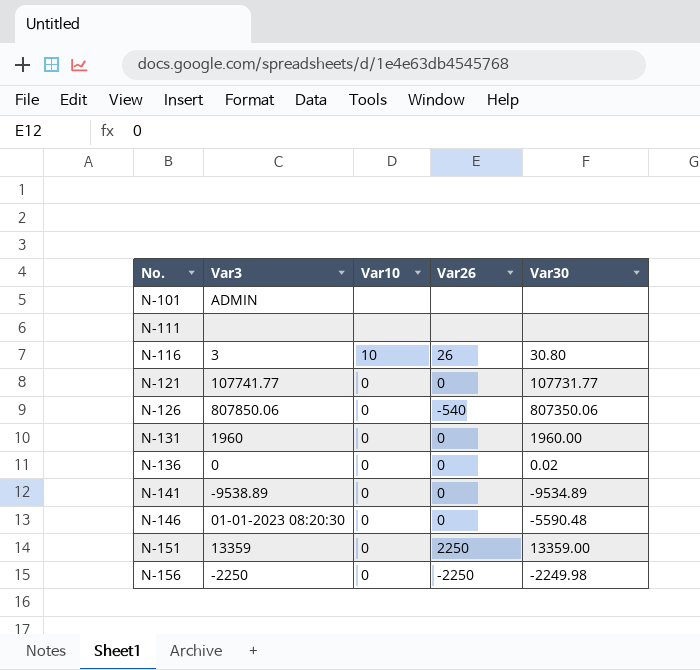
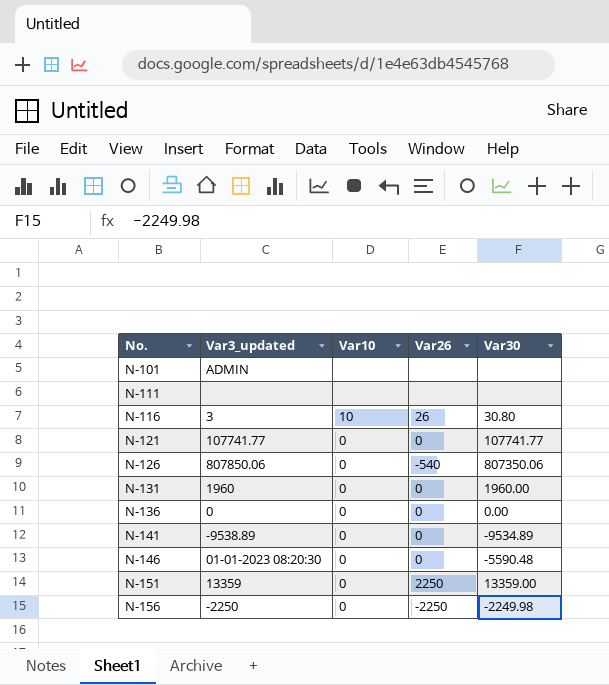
column name: Var3 -> Var3_updated
N-121 | Var30: 107731.77 -> 107741.77
N-136 | Var30: 0.02 -> 0.00

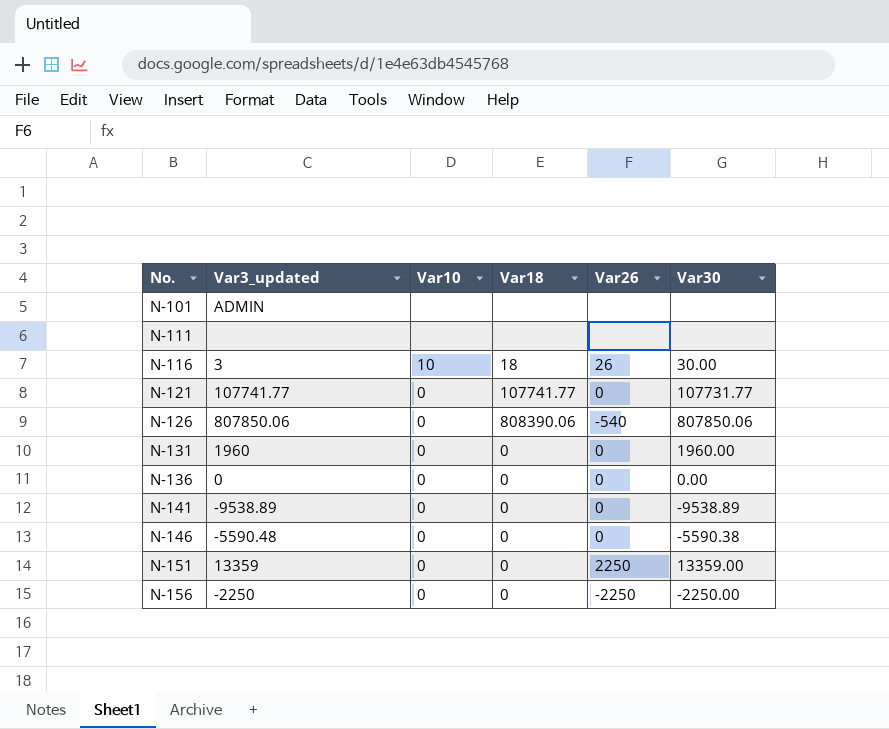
column Var18 | position: none -> 4
N-116 | Var30: 30.80 -> 30.00
N-121 | Var30: 107741.77 -> 107731.77
N-126 | Var30: 807350.06 -> 807850.06
N-141 | Var30: -9534.89 -> -9538.89
N-146 | Var3_updated: 01-01-2023 08:20:30 -> -5590.48
N-146 | Var30: -5590.48 -> -5590.38
N-156 | Var30: -2249.98 -> -2250.00

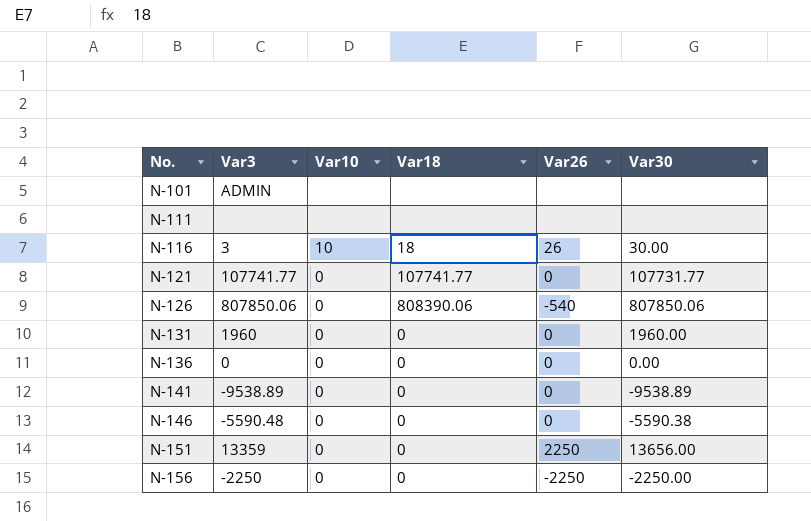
column name: Var3_updated -> Var3
N-151 | Var30: 13359.00 -> 13656.00

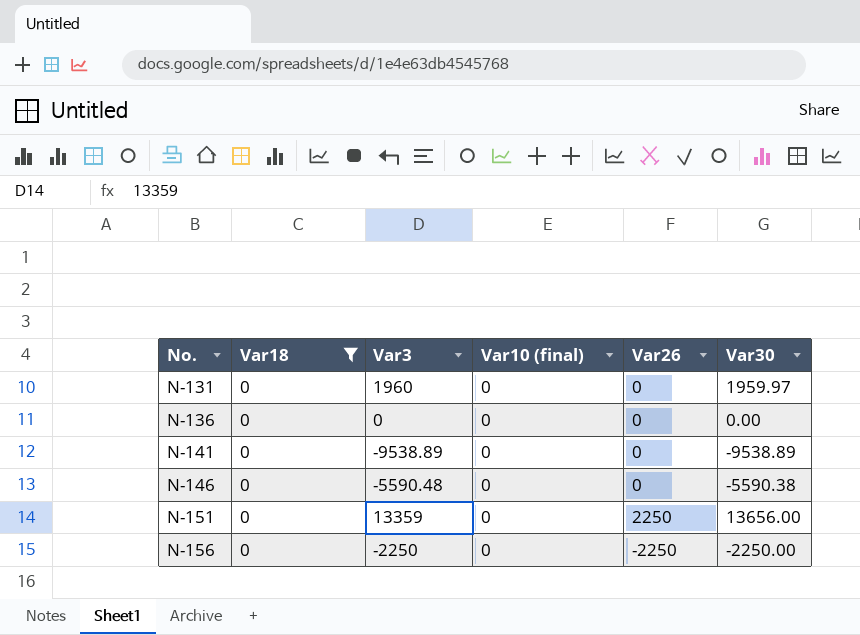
filter: none -> Var18 = 0
column Var18 | position: 4 -> 2
column name: Var10 -> Var10 (final)
N-131 | Var30: 1960.00 -> 1959.97

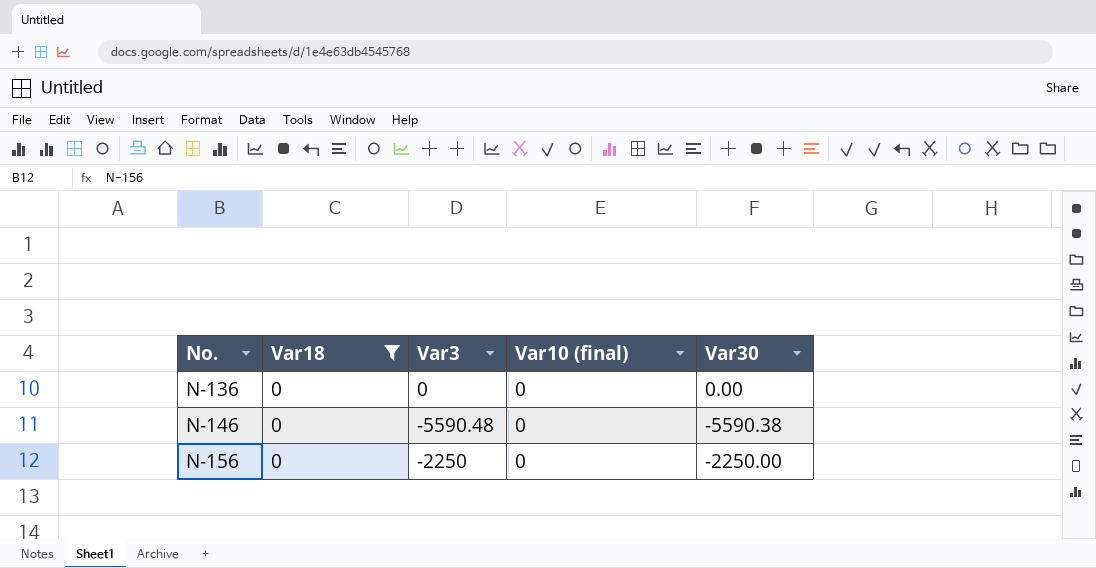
column Var26 | position: 5 -> none
row N-131: 0 | 1960 | 0 | 0 | 1959.97 -> none
row N-141: 0 | -9538.89 | 0 | 0 | -9538.89 -> none
row N-151: 0 | 13359 | 0 | 2250 | 13656.00 -> none

